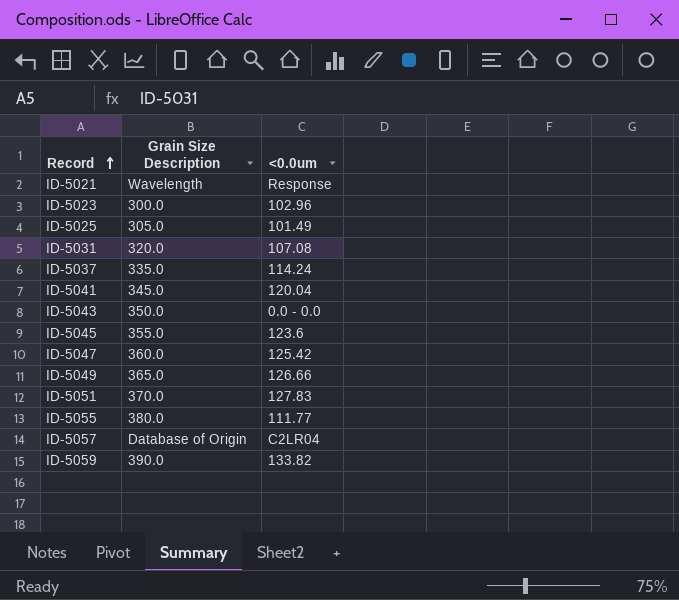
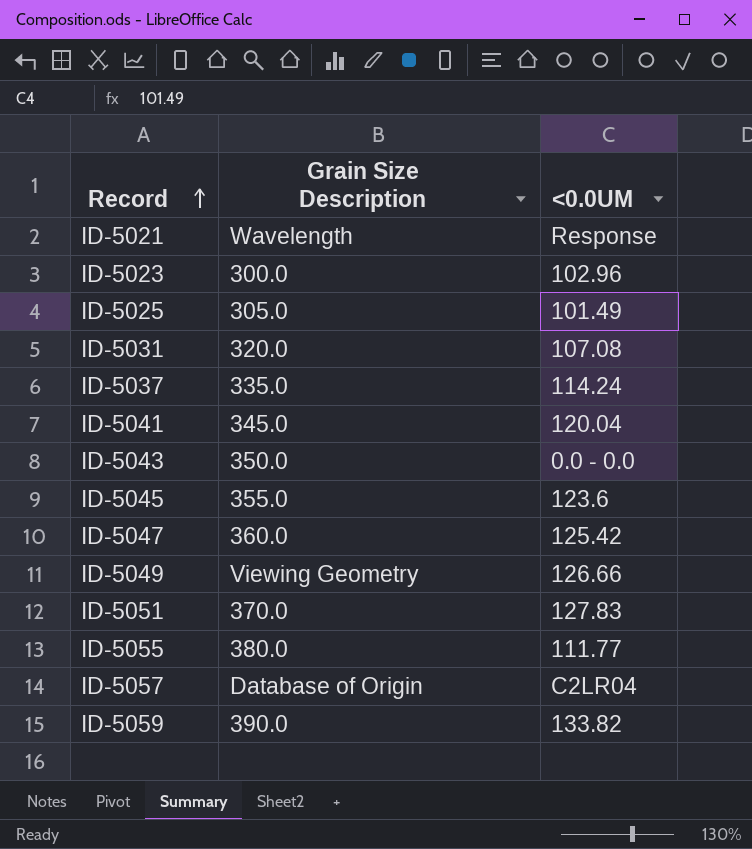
column name: <0.0um -> <0.0UM
ID-5049 | Grain Size Description: 365.0 -> Viewing Geometry

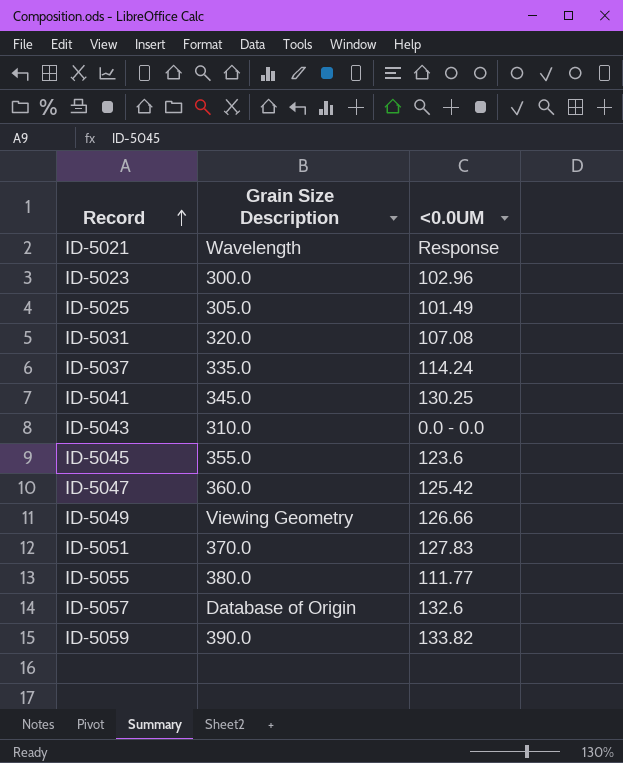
ID-5041 | <0.0UM: 120.04 -> 130.25
ID-5043 | Grain Size Description: 350.0 -> 310.0
ID-5057 | <0.0UM: C2LR04 -> 132.6

